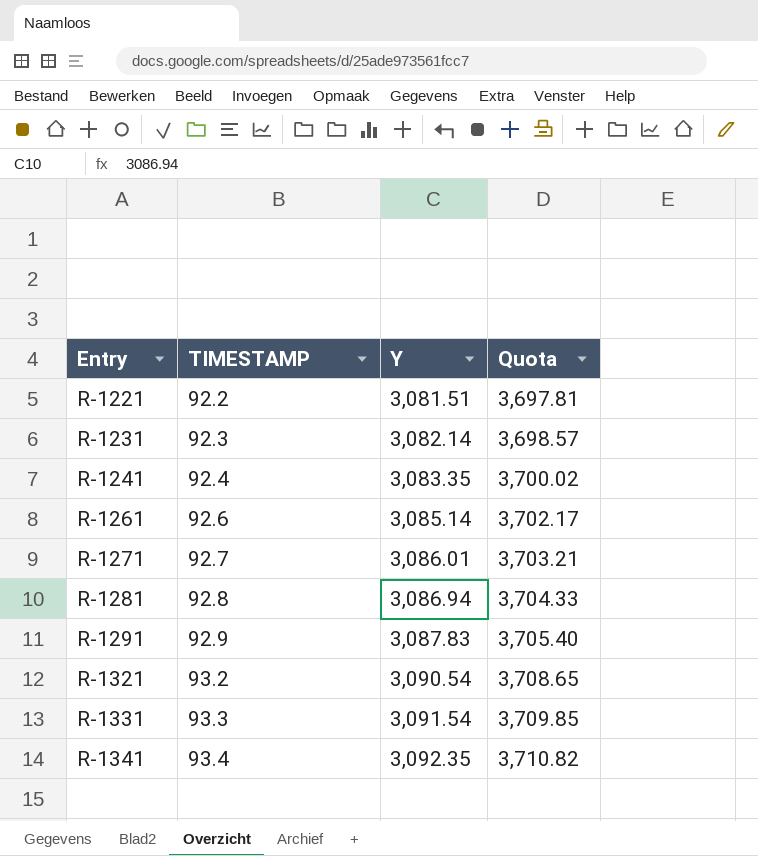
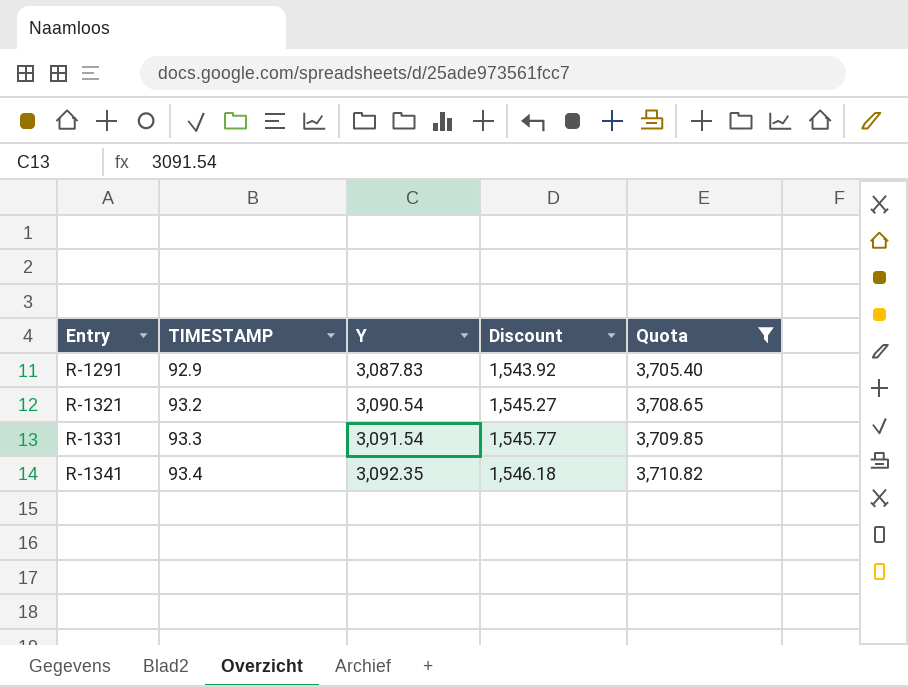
filter: none -> Quota >= 3,705.40
column Discount | formula: none -> [Y] * 0.5

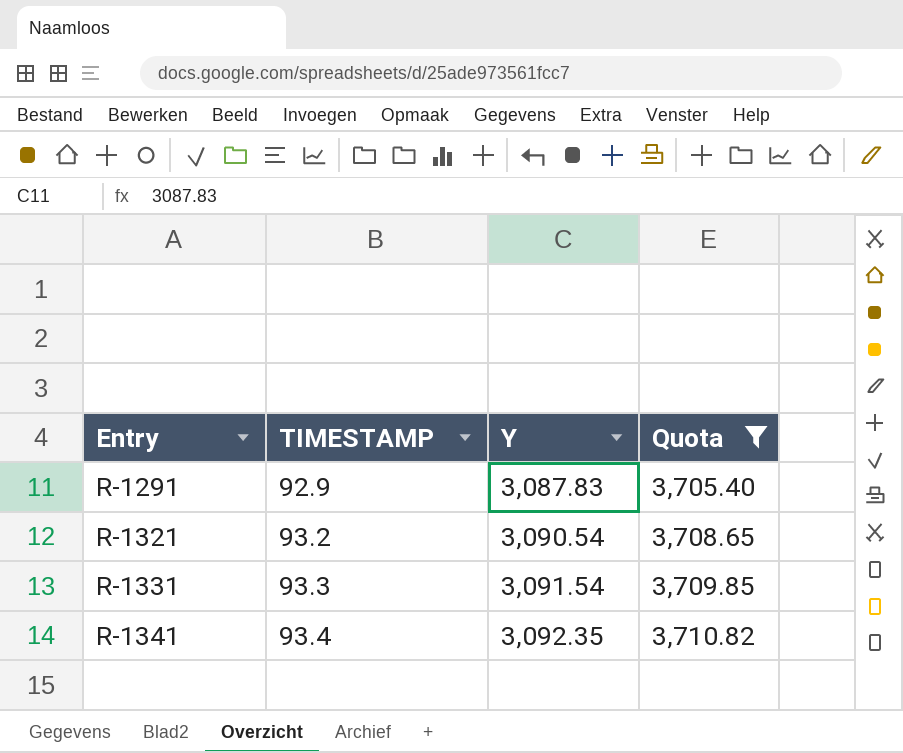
column Discount | formula: [Y] * 0.5 -> none

